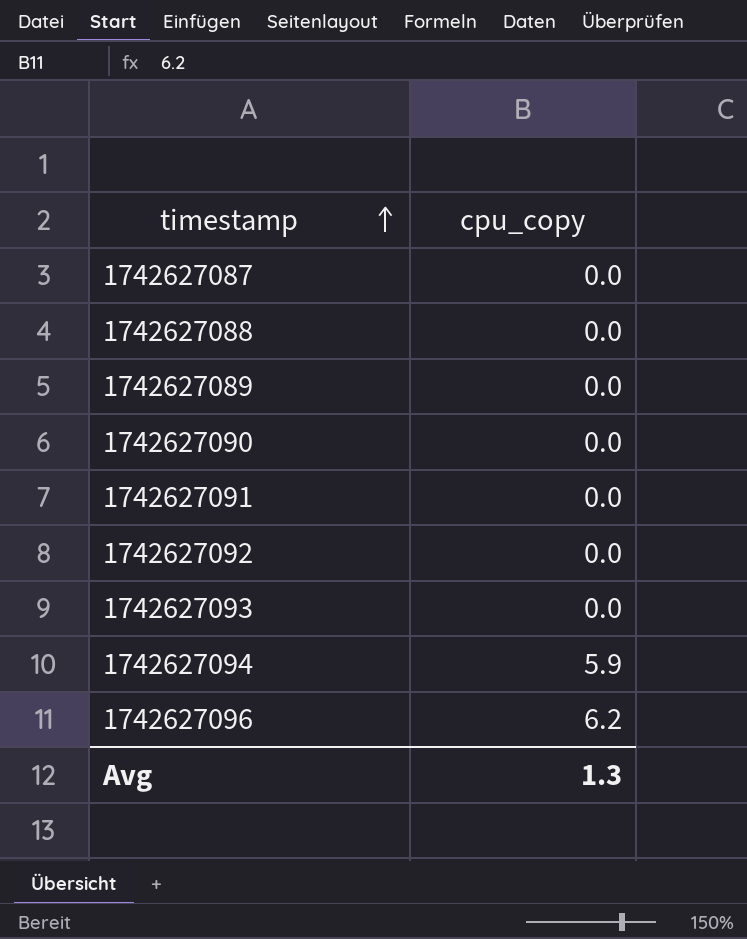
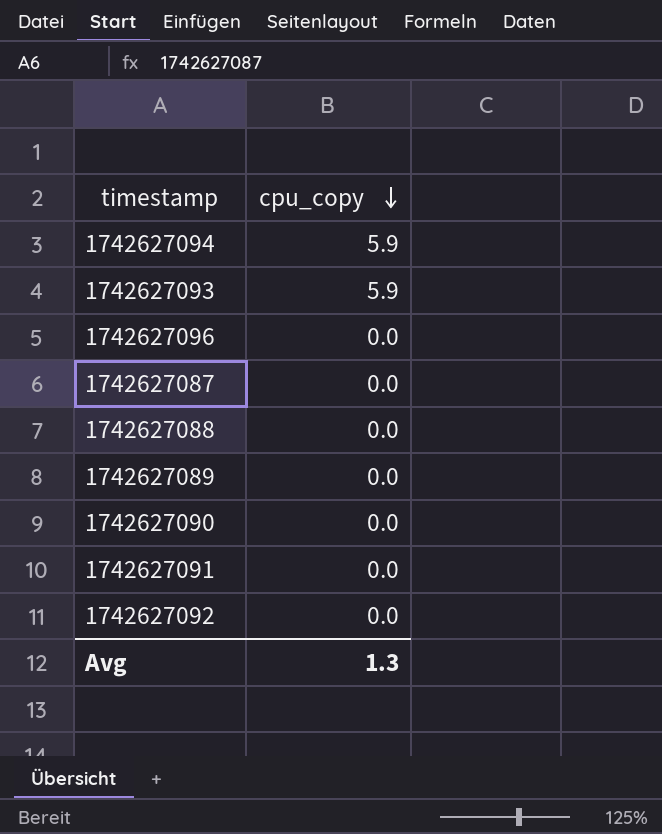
row order: timestamp ascending -> cpu_copy descending
1742627093 | cpu_copy: 0.0 -> 5.9
1742627096 | cpu_copy: 6.2 -> 0.0

